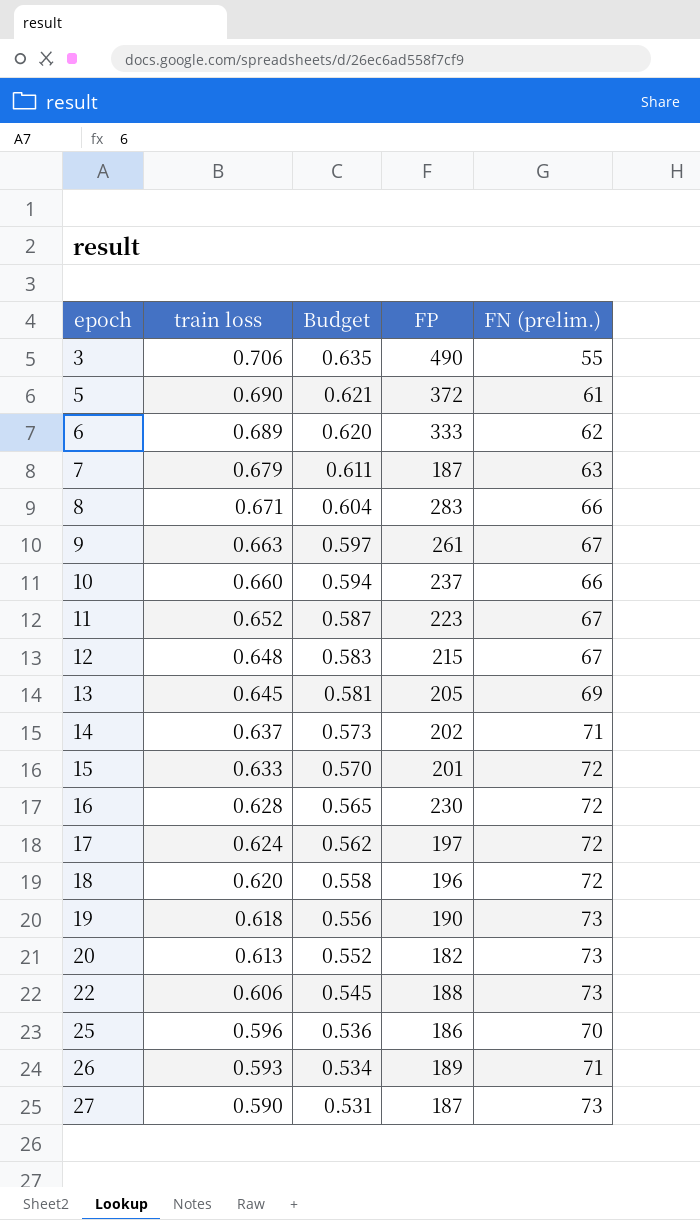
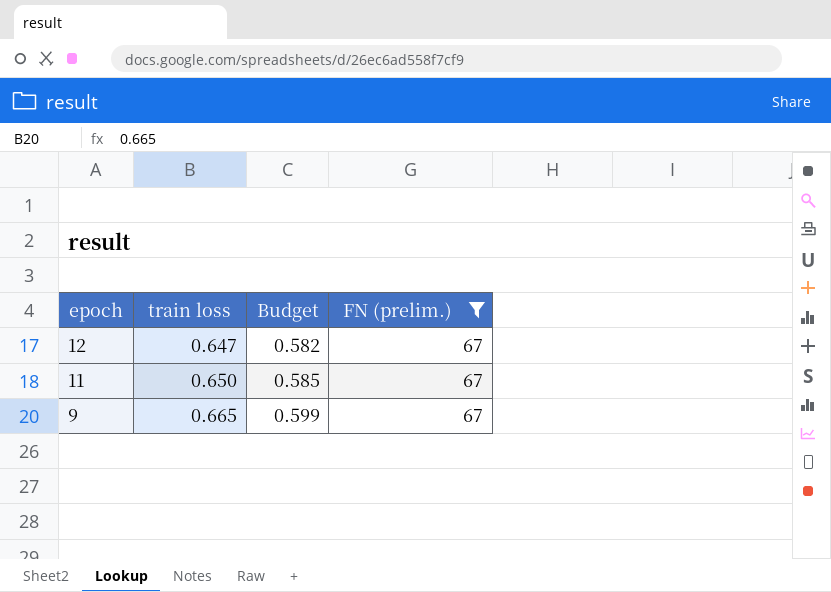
filter: none -> FN (prelim.) = 67
row order: epoch ascending -> epoch descending
column FP | position: 4 -> none
12 | train loss: 0.648 -> 0.647
12 | Budget: 0.583 -> 0.582
11 | train loss: 0.652 -> 0.650
11 | Budget: 0.587 -> 0.585
9 | train loss: 0.663 -> 0.665
9 | Budget: 0.597 -> 0.599

